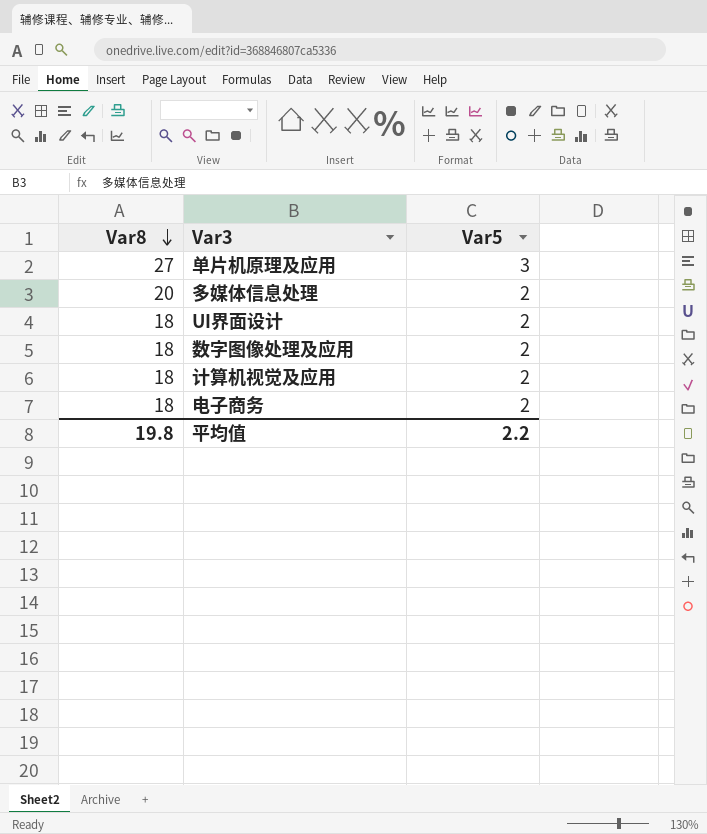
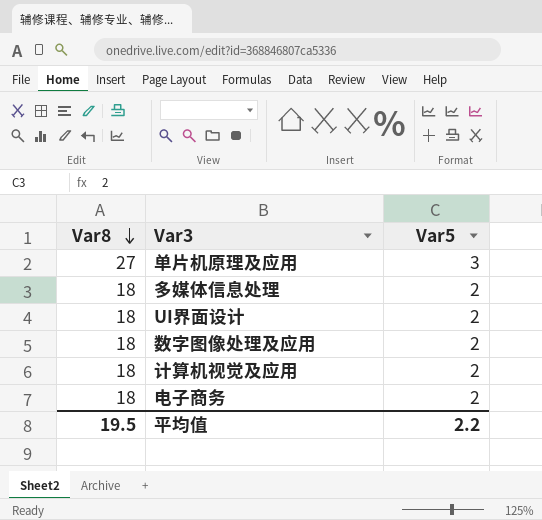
多媒体信息处理 | Var8: 20 -> 18
平均值 | Var8: 19.8 -> 19.5

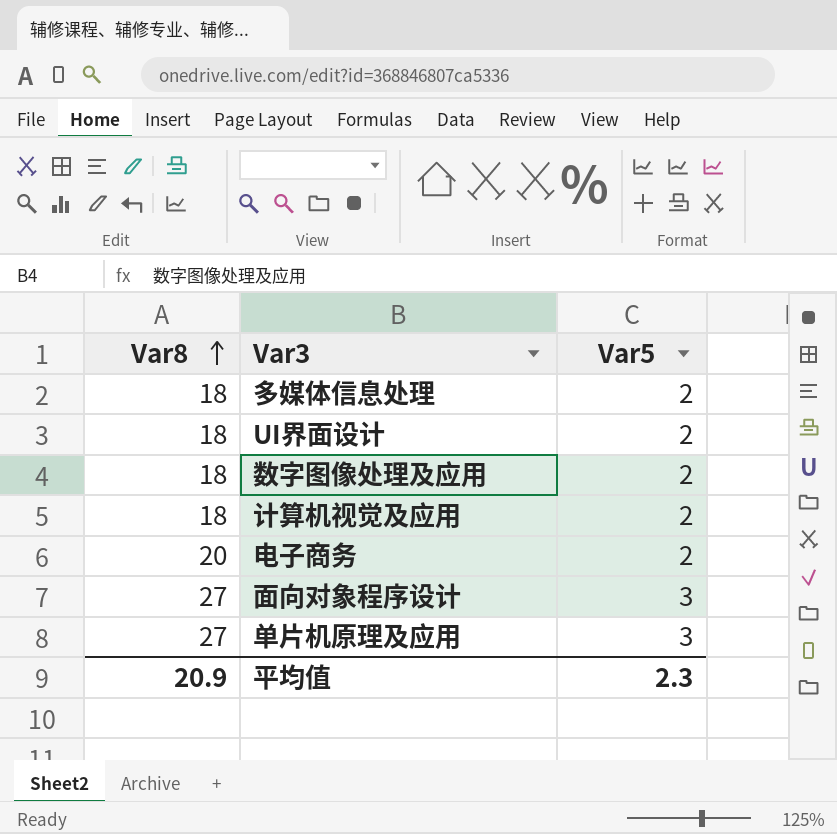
row order: Var8 descending -> Var8 ascending
电子商务 | Var8: 18 -> 20
row 面向对象程序设计: none -> 27 | 3
平均值 | Var8: 19.5 -> 20.9
平均值 | Var5: 2.2 -> 2.3

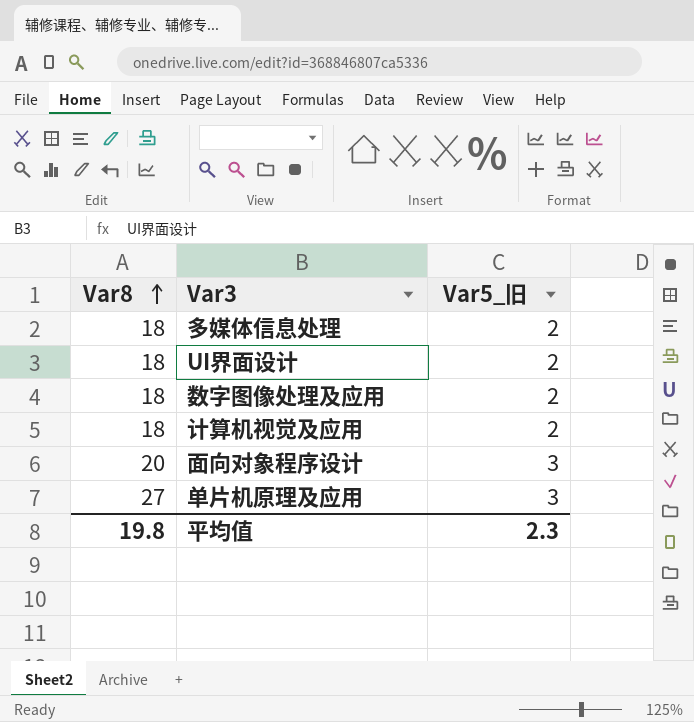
column name: Var5 -> Var5_旧
row 电子商务: 20 | 2 -> none
面向对象程序设计 | Var8: 27 -> 20
平均值 | Var8: 20.9 -> 19.8

